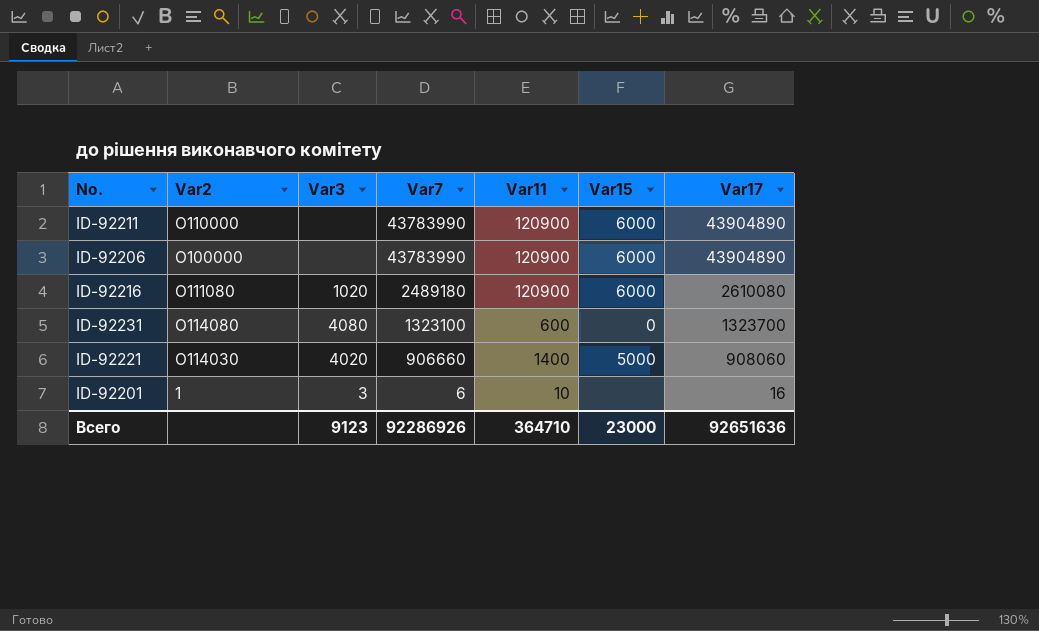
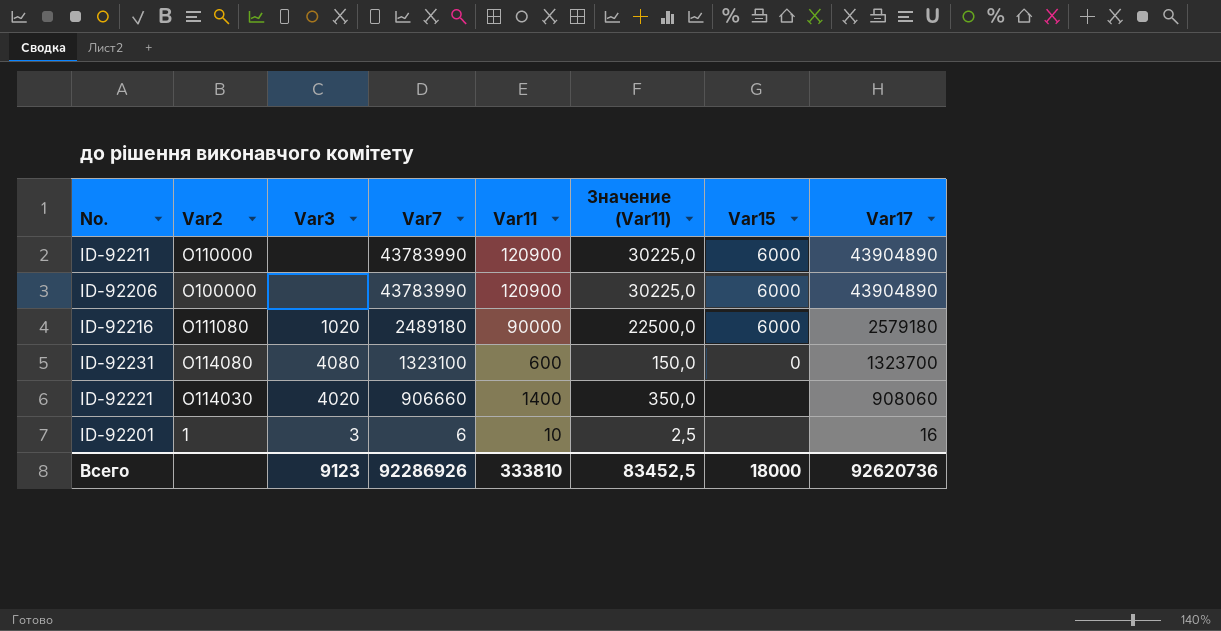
column Значение (Var11) | formula: none -> [Var11] * 0,25
ID-92216 | Var11: 120900 -> 90000
ID-92216 | Var17: 2610080 -> 2579180
ID-92221 | Var15: 5000 -> none
Всего | Var11: 364710 -> 333810
Всего | Var15: 23000 -> 18000
Всего | Var17: 92651636 -> 92620736

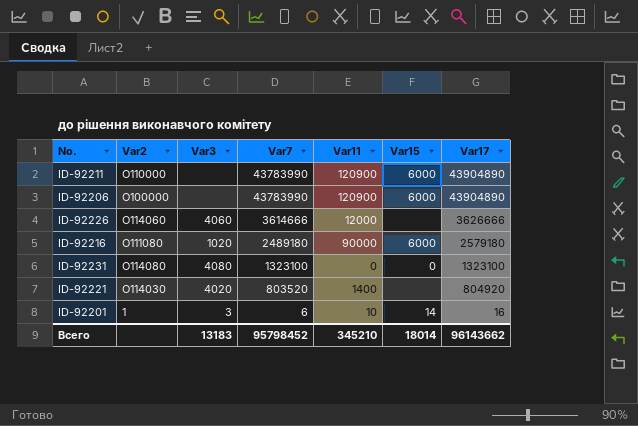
column Значение (Var11) | formula: [Var11] * 0,25 -> none
row ID-92226: none -> О114060 | 4060 | 3614666 | 12000 | none | 3626666
ID-92231 | Var11: 600 -> 0
ID-92231 | Var17: 1323700 -> 1323100
ID-92221 | Var7: 906660 -> 803520
ID-92221 | Var17: 908060 -> 804920
ID-92201 | Var15: none -> 14
Всего | Var3: 9123 -> 13183
Всего | Var7: 92286926 -> 95798452
Всего | Var11: 333810 -> 345210
Всего | Var15: 18000 -> 18014
Всего | Var17: 92620736 -> 96143662

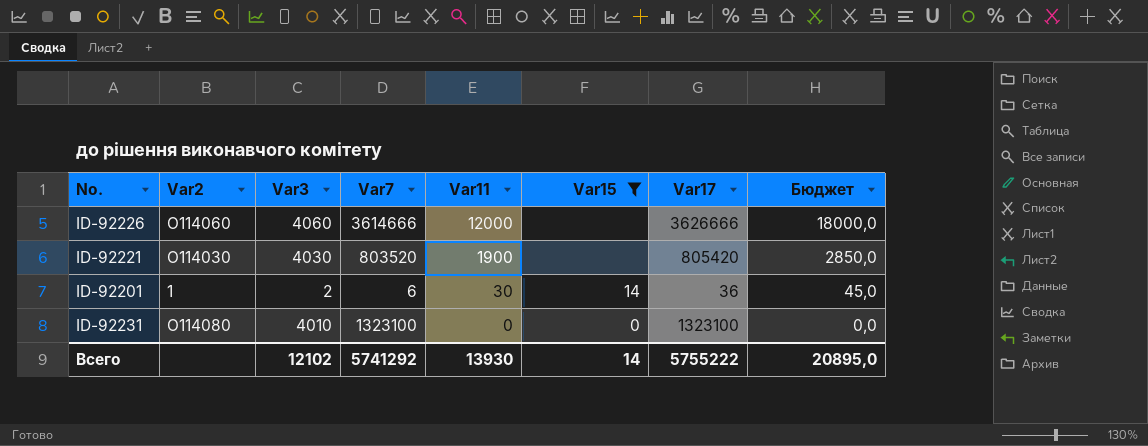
filter: none -> Var15 != 6000
row order: Var7 descending -> Var11 descending
column Бюджет | formula: none -> [Var11] * 1,5
ID-92221 | Var3: 4020 -> 4030
ID-92221 | Var11: 1400 -> 1900
ID-92221 | Var17: 804920 -> 805420
ID-92201 | Var3: 3 -> 2
ID-92201 | Var11: 10 -> 30
ID-92201 | Var17: 16 -> 36
ID-92231 | Var3: 4080 -> 4010
Всего | Var3: 13183 -> 12102
Всего | Var7: 95798452 -> 5741292
Всего | Var11: 345210 -> 13930
Всего | Var15: 18014 -> 14
Всего | Var17: 96143662 -> 5755222

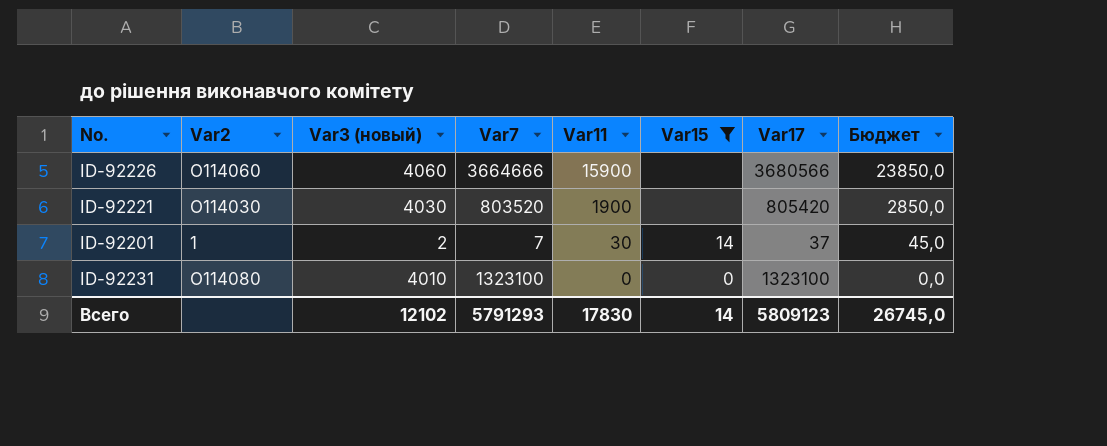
column name: Var3 -> Var3 (новый)
ID-92226 | Var7: 3614666 -> 3664666
ID-92226 | Var11: 12000 -> 15900
ID-92226 | Var17: 3626666 -> 3680566
ID-92226 | Бюджет: 18000,0 -> 23850,0
ID-92201 | Var7: 6 -> 7
ID-92201 | Var17: 36 -> 37
Всего | Var7: 5741292 -> 5791293
Всего | Var11: 13930 -> 17830
Всего | Var17: 5755222 -> 5809123
Всего | Бюджет: 20895,0 -> 26745,0

